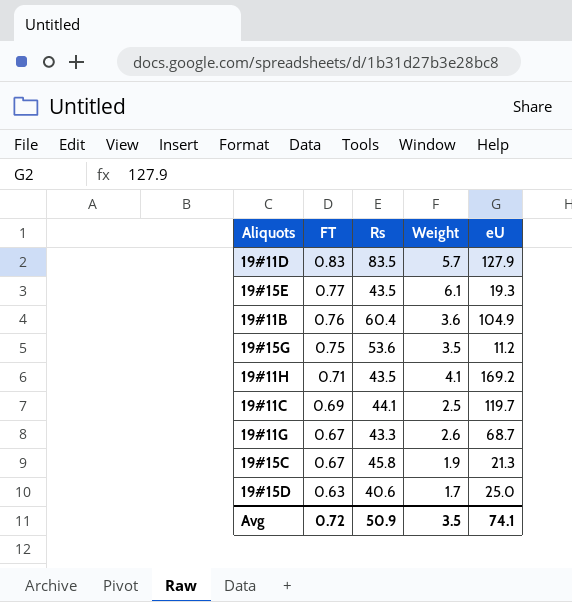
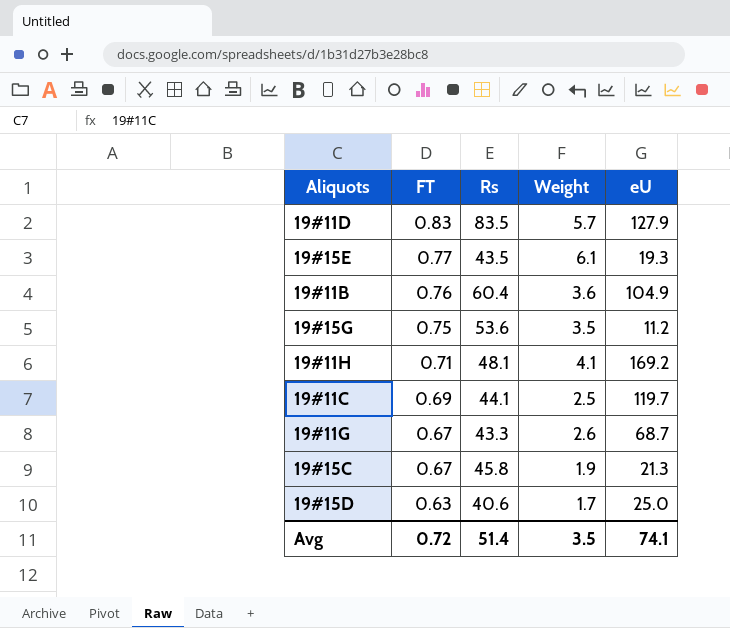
19#11H | Rs: 43.5 -> 48.1
Avg | Rs: 50.9 -> 51.4

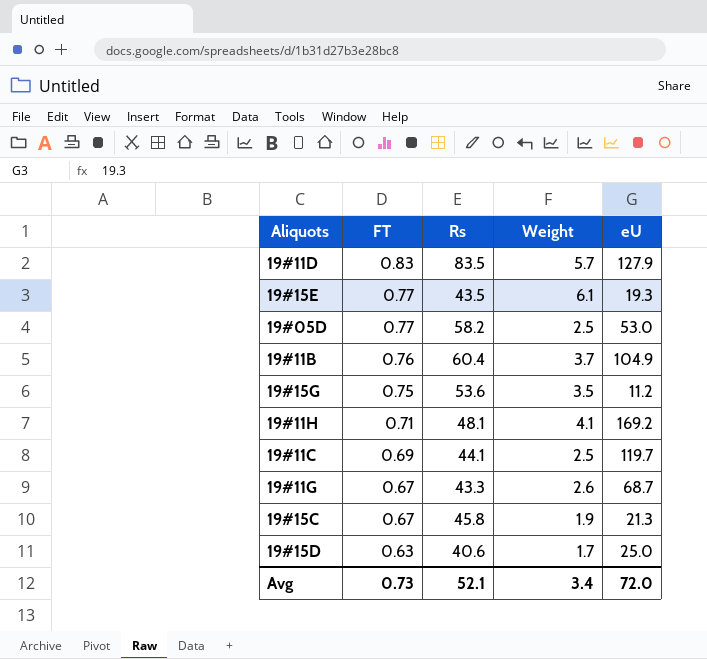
row 19#05D: none -> 0.77 | 58.2 | 2.5 | 53.0
19#11B | Weight: 3.6 -> 3.7
Avg | FT: 0.72 -> 0.73
Avg | Rs: 51.4 -> 52.1
Avg | Weight: 3.5 -> 3.4
Avg | eU: 74.1 -> 72.0

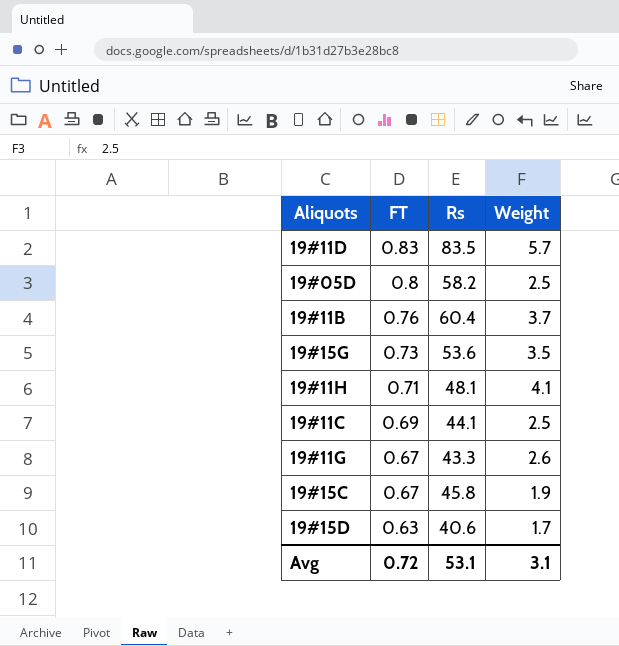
column eU | position: 5 -> none
row 19#15E: 0.77 | 43.5 | 6.1 | 19.3 -> none
19#05D | FT: 0.77 -> 0.8
19#15G | FT: 0.75 -> 0.73
Avg | FT: 0.73 -> 0.72
Avg | Rs: 52.1 -> 53.1
Avg | Weight: 3.4 -> 3.1

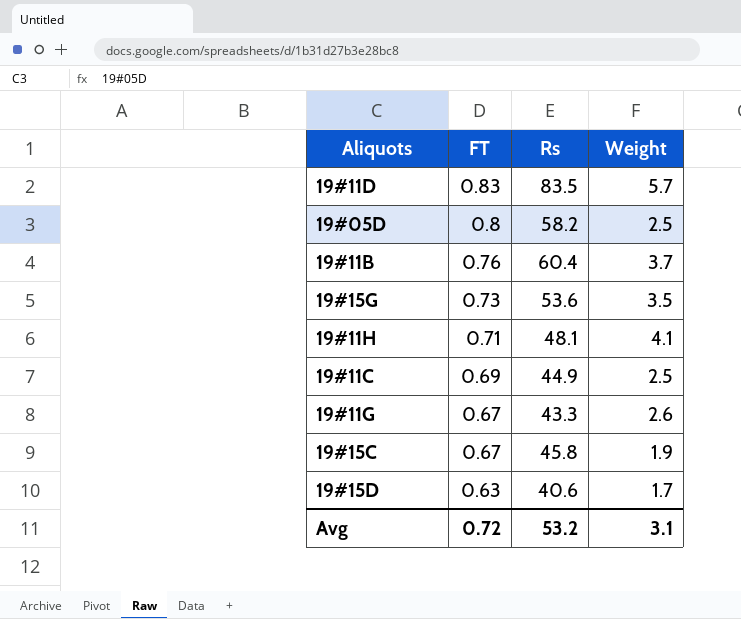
19#11C | Rs: 44.1 -> 44.9
Avg | Rs: 53.1 -> 53.2

